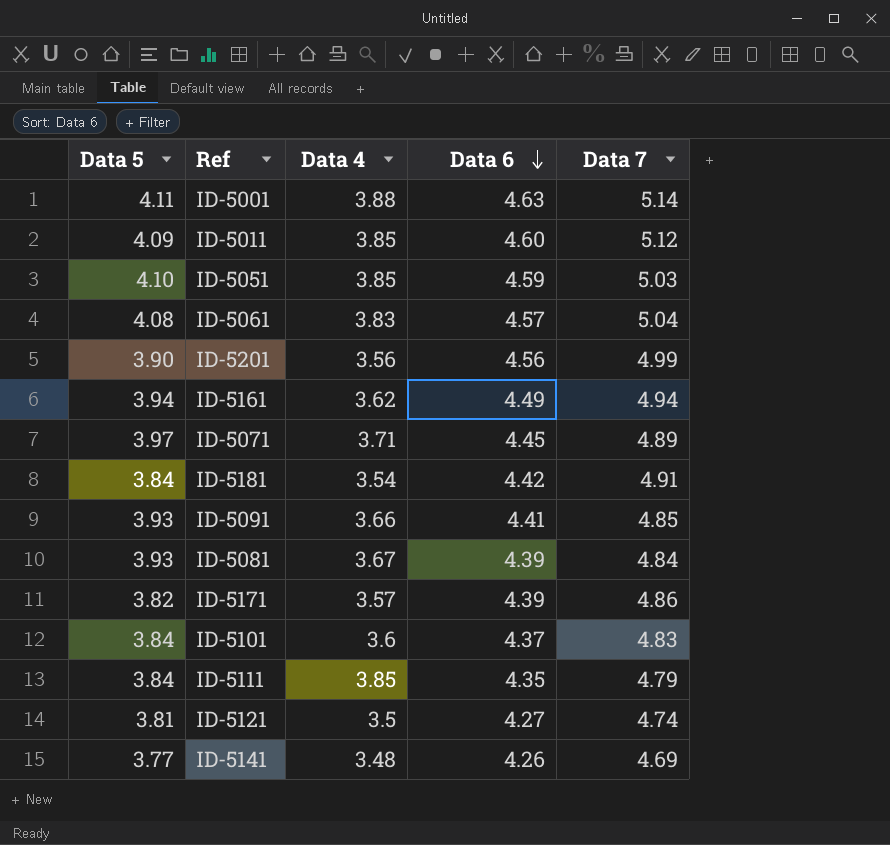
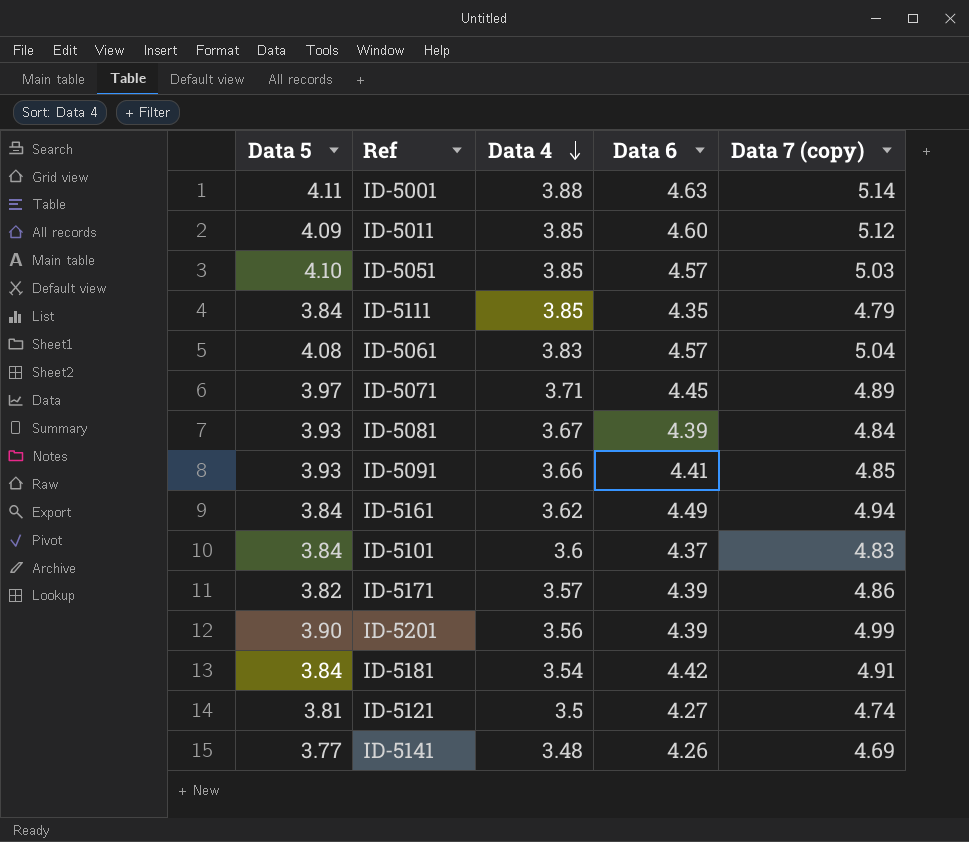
row order: Data 6 descending -> Data 4 descending
column name: Data 7 -> Data 7 (copy)
ID-5051 | Data 6: 4.59 -> 4.57
ID-5161 | Data 5: 3.94 -> 3.84
ID-5201 | Data 6: 4.56 -> 4.39

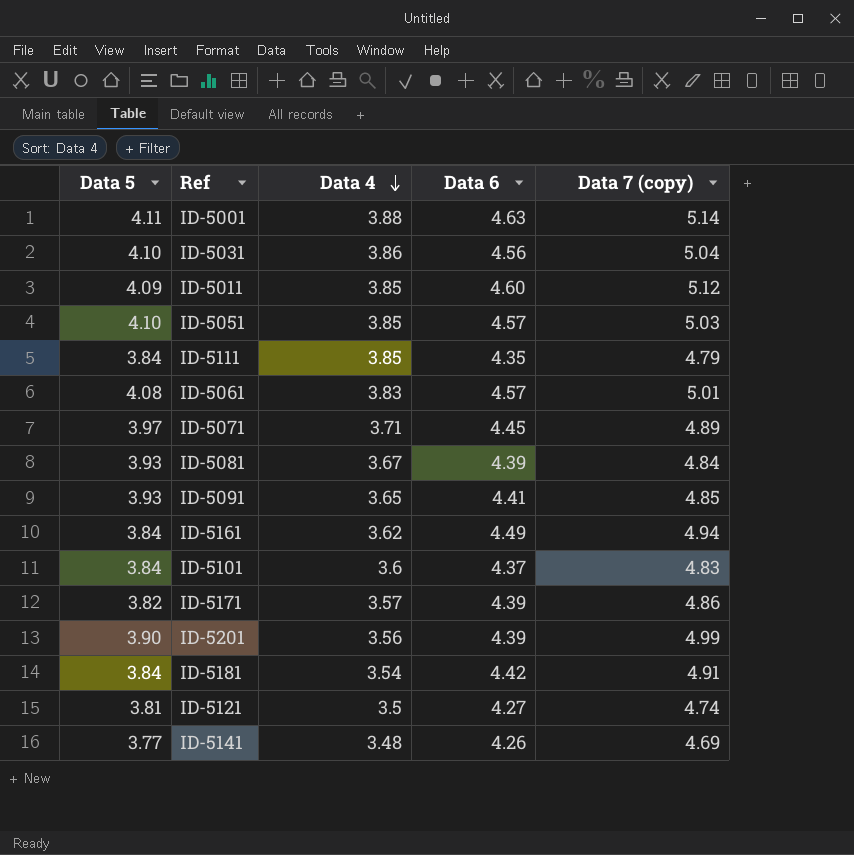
row ID-5031: none -> 4.10 | 3.86 | 4.56 | 5.04
ID-5061 | Data 7 (copy): 5.04 -> 5.01
ID-5091 | Data 4: 3.66 -> 3.65

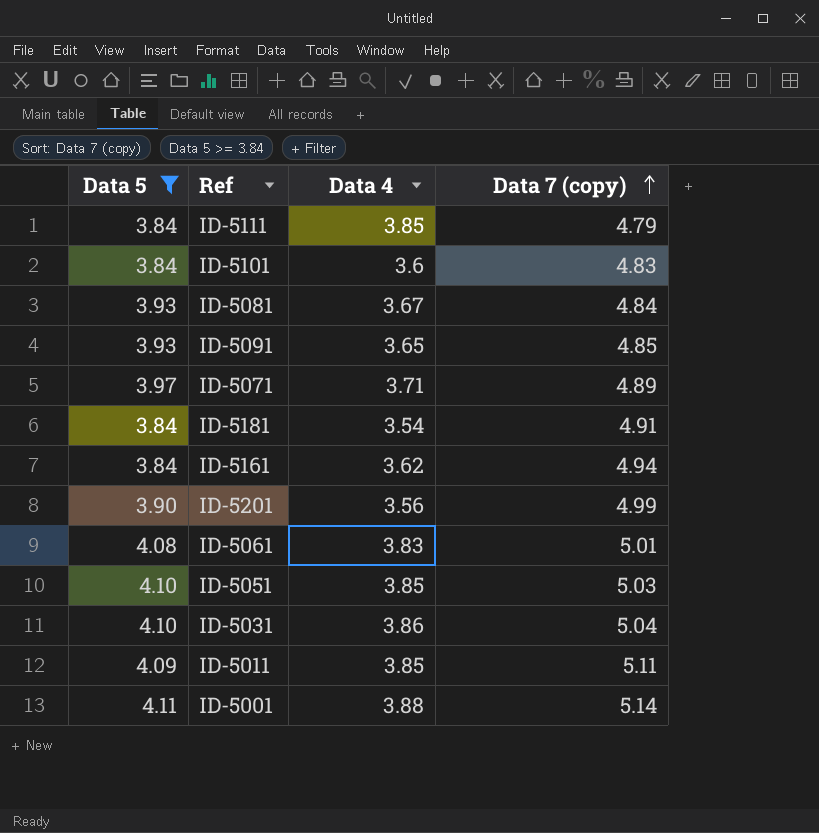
filter: none -> Data 5 >= 3.84
row order: Data 4 descending -> Data 7 (copy) ascending
column Data 6 | position: 4 -> none
ID-5011 | Data 7 (copy): 5.12 -> 5.11

